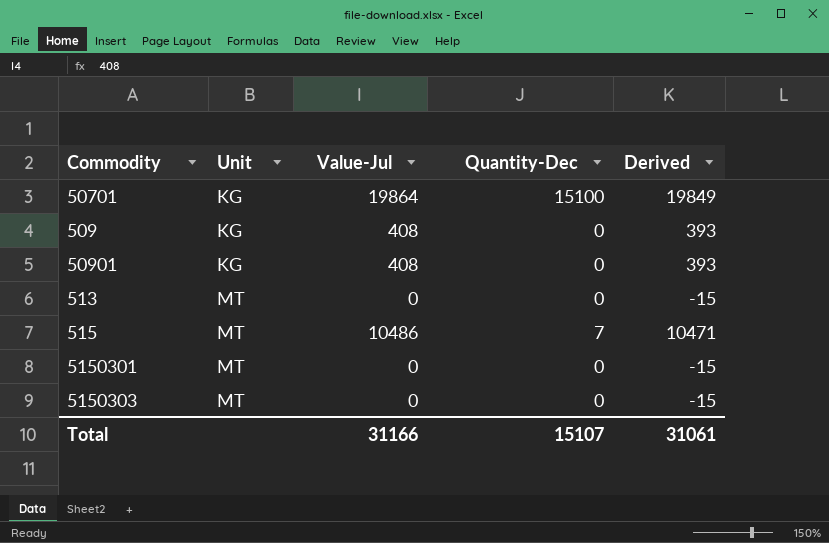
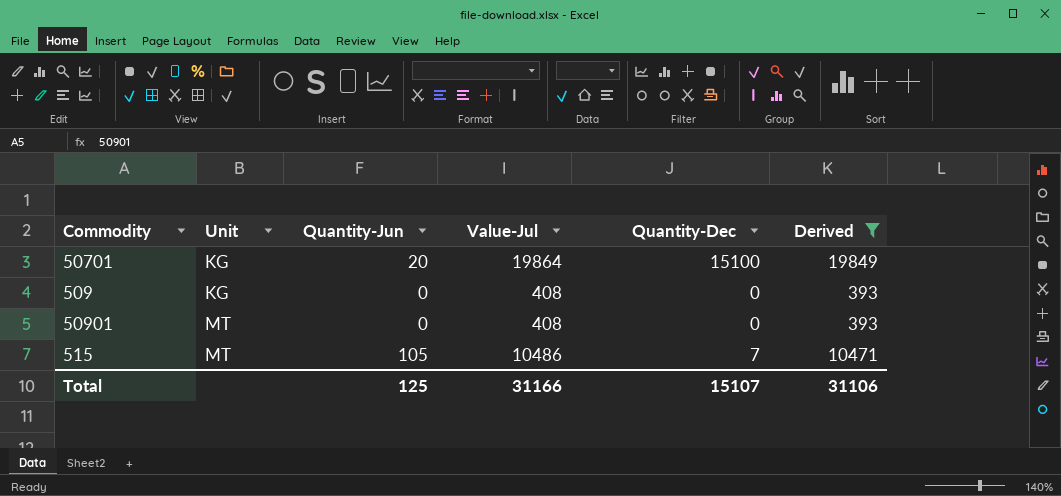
filter: none -> Derived != -15
column Quantity-Jun | position: none -> 3
50901 | Unit: KG -> MT
Total | Derived: 31061 -> 31106

